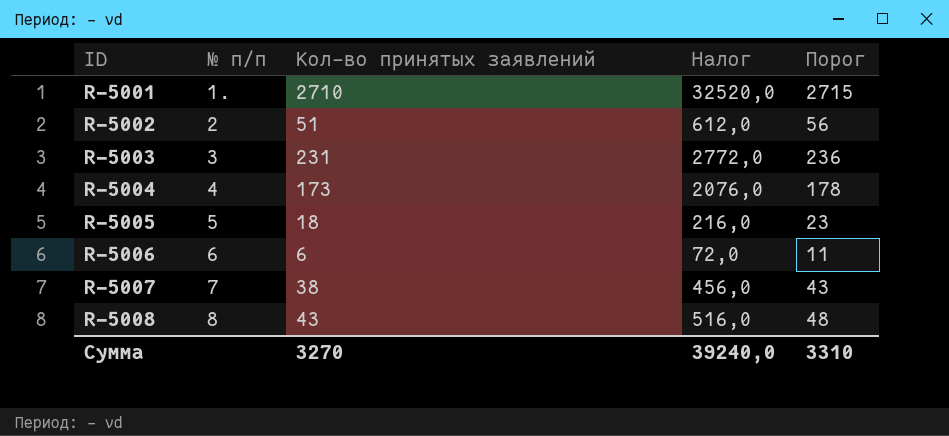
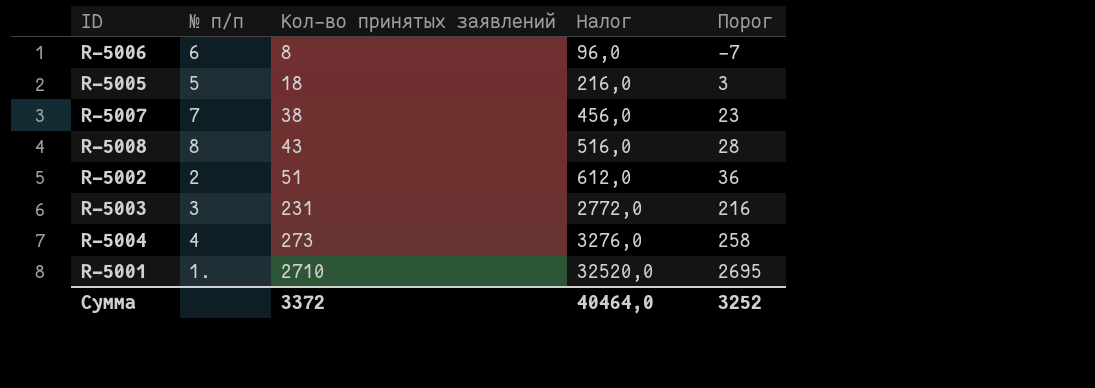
row order: ID ascending -> Кол-во принятых заявлений ascending
column Порог | formula: [Кол-во принятых заявлений] + 5 -> [Кол-во принятых заявлений] - 15
R-5006 | Кол-во принятых заявлений: 6 -> 8
R-5006 | Налог: 72,0 -> 96,0
R-5004 | Кол-во принятых заявлений: 173 -> 273
R-5004 | Налог: 2076,0 -> 3276,0
Сумма | Кол-во принятых заявлений: 3270 -> 3372
Сумма | Налог: 39240,0 -> 40464,0
Сумма | Порог: 3310 -> 3252

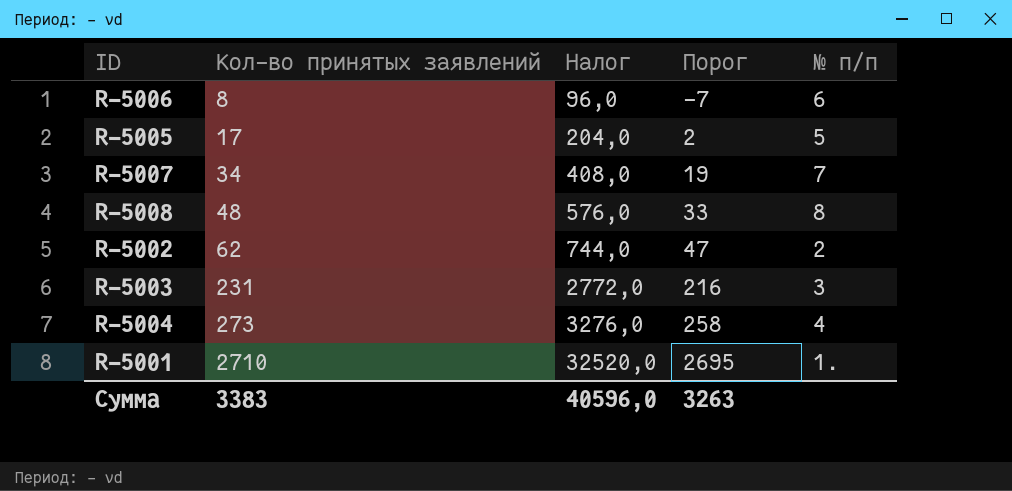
column № п/п | position: 2 -> 5
R-5005 | Кол-во принятых заявлений: 18 -> 17
R-5005 | Налог: 216,0 -> 204,0
R-5005 | Порог: 3 -> 2
R-5007 | Кол-во принятых заявлений: 38 -> 34
R-5007 | Налог: 456,0 -> 408,0
R-5007 | Порог: 23 -> 19
R-5008 | Кол-во принятых заявлений: 43 -> 48
R-5008 | Налог: 516,0 -> 576,0
R-5008 | Порог: 28 -> 33
R-5002 | Кол-во принятых заявлений: 51 -> 62
R-5002 | Налог: 612,0 -> 744,0
R-5002 | Порог: 36 -> 47
Сумма | Кол-во принятых заявлений: 3372 -> 3383
Сумма | Налог: 40464,0 -> 40596,0
Сумма | Порог: 3252 -> 3263

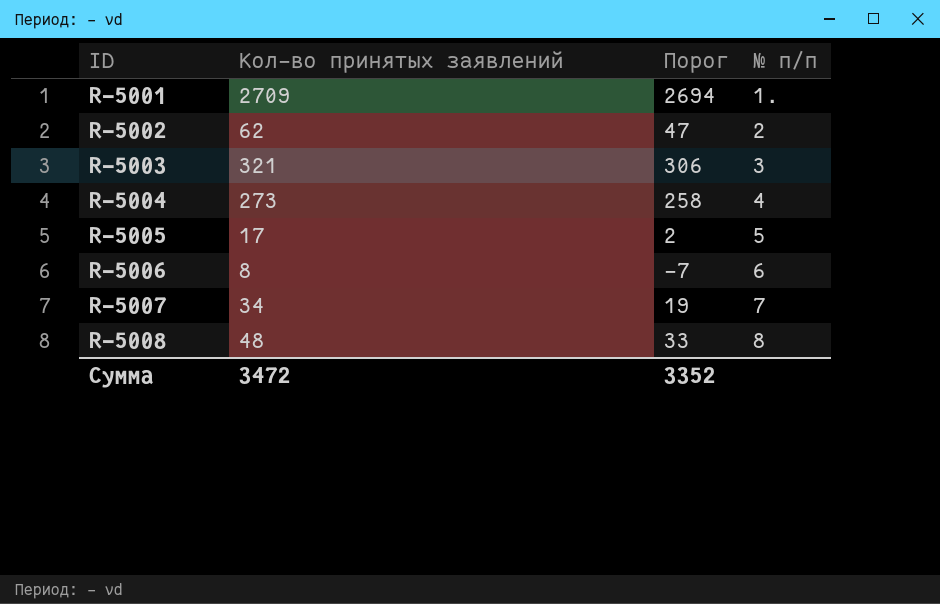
row order: Кол-во принятых заявлений ascending -> ID ascending
column Налог | formula: [Кол-во принятых заявлений] * 12 -> none
R-5001 | Кол-во принятых заявлений: 2710 -> 2709
R-5001 | Порог: 2695 -> 2694
R-5003 | Кол-во принятых заявлений: 231 -> 321
R-5003 | Порог: 216 -> 306
Сумма | Кол-во принятых заявлений: 3383 -> 3472
Сумма | Порог: 3263 -> 3352

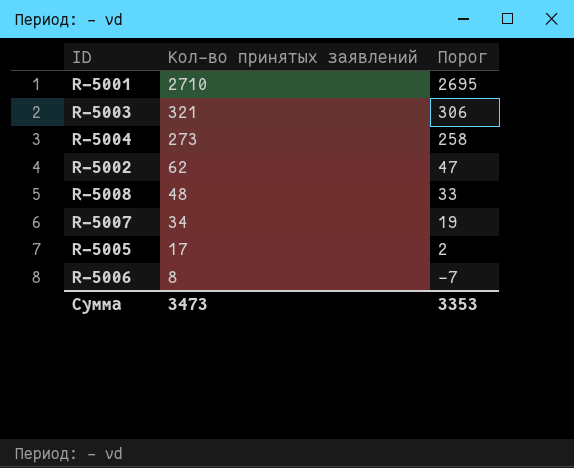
row order: ID ascending -> Кол-во принятых заявлений descending
column № п/п | position: 4 -> none
R-5001 | Кол-во принятых заявлений: 2709 -> 2710
R-5001 | Порог: 2694 -> 2695
Сумма | Кол-во принятых заявлений: 3472 -> 3473
Сумма | Порог: 3352 -> 3353

